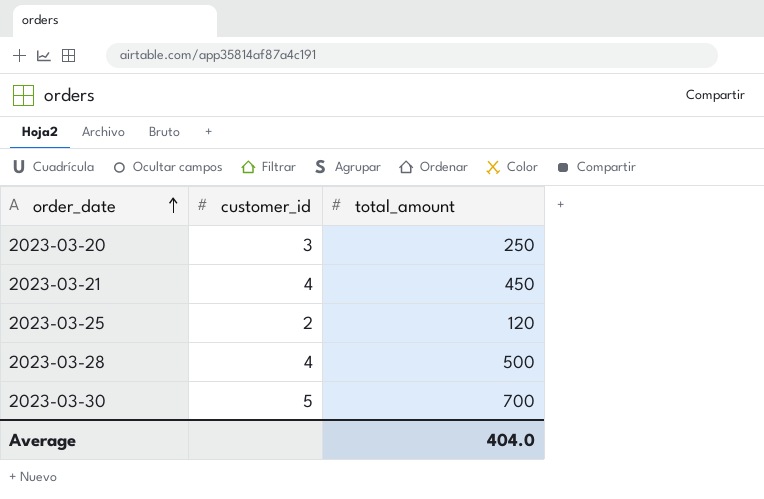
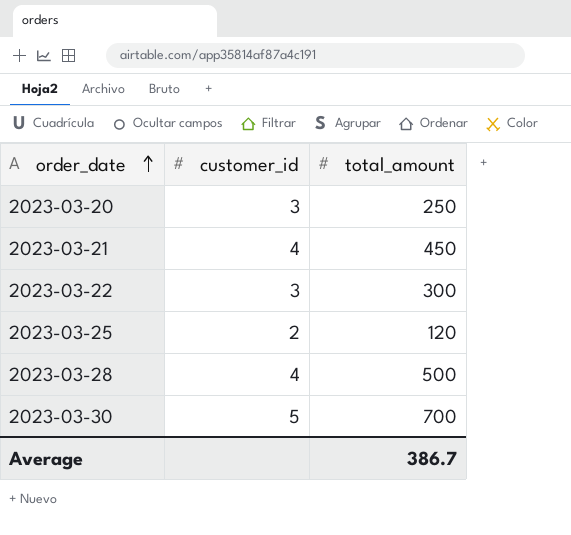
row 2023-03-22: none -> 3 | 300
Average | total_amount: 404.0 -> 386.7

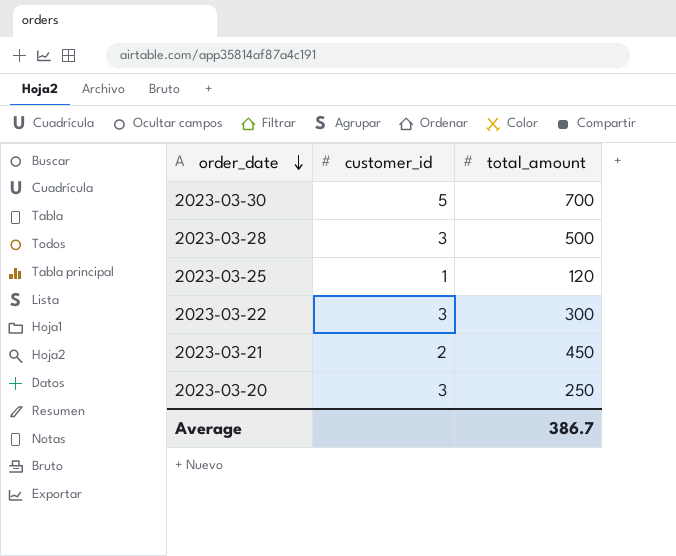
row order: order_date ascending -> order_date descending
2023-03-28 | customer_id: 4 -> 3
2023-03-25 | customer_id: 2 -> 1
2023-03-21 | customer_id: 4 -> 2

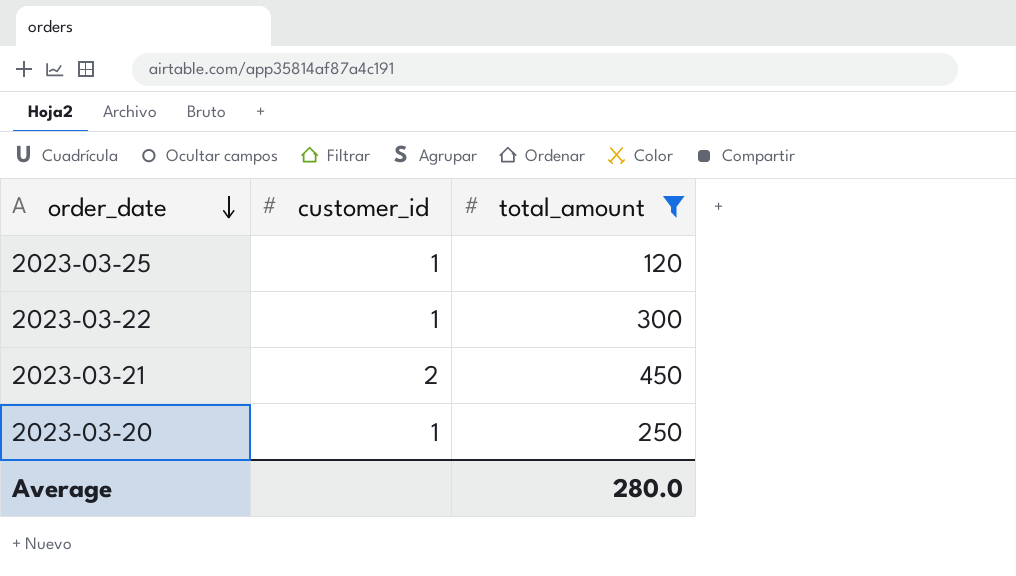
filter: none -> total_amount <= 450
2023-03-22 | customer_id: 3 -> 1
2023-03-20 | customer_id: 3 -> 1
Average | total_amount: 386.7 -> 280.0

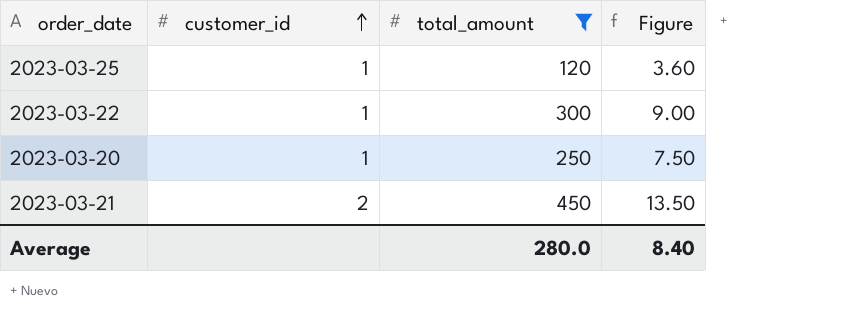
row order: order_date descending -> customer_id ascending
column Figure | formula: none -> [total_amount] * 0.03

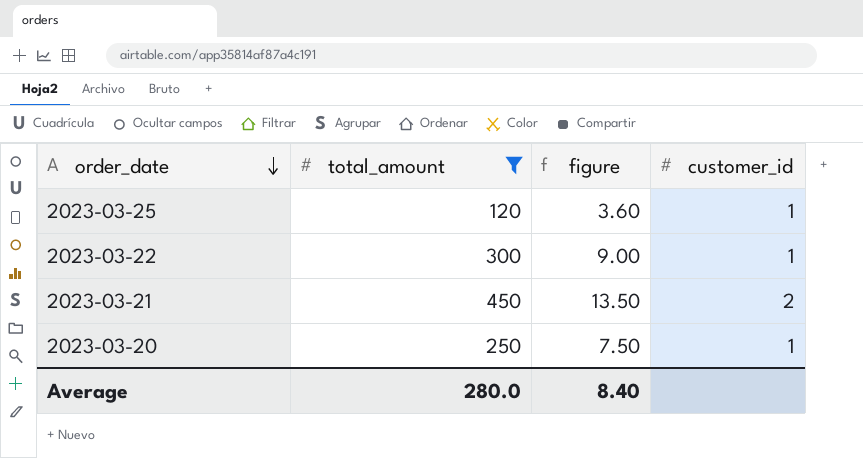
row order: customer_id ascending -> order_date descending
column name: Figure -> figure
column customer_id | position: 2 -> 4

